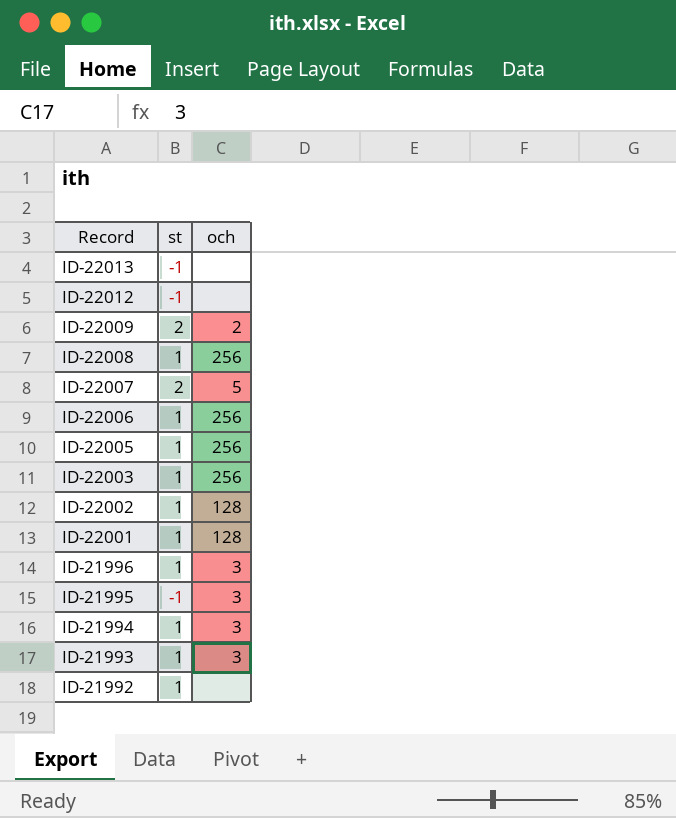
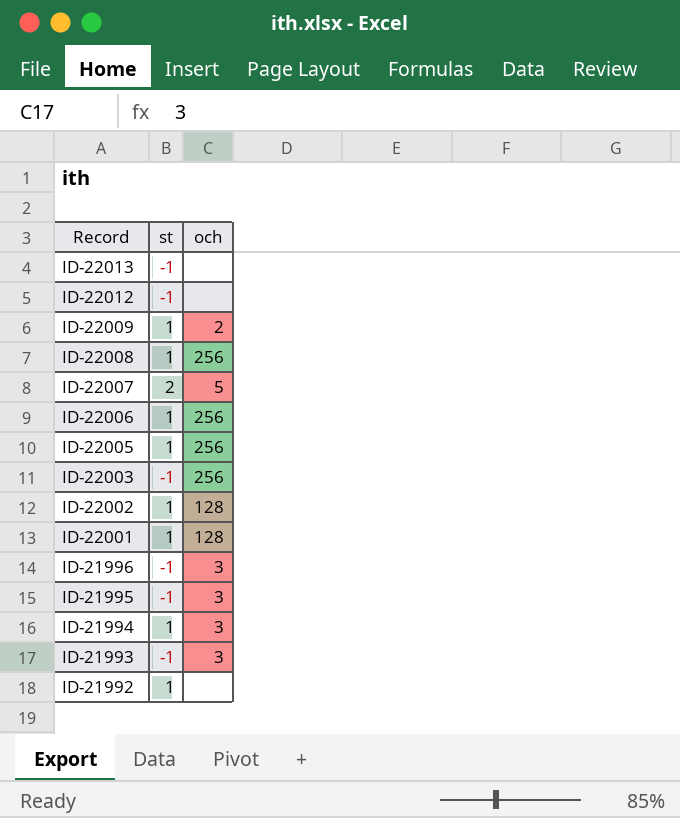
ID-22009 | st: 2 -> 1
ID-22003 | st: 1 -> -1
ID-21996 | st: 1 -> -1
ID-21993 | st: 1 -> -1

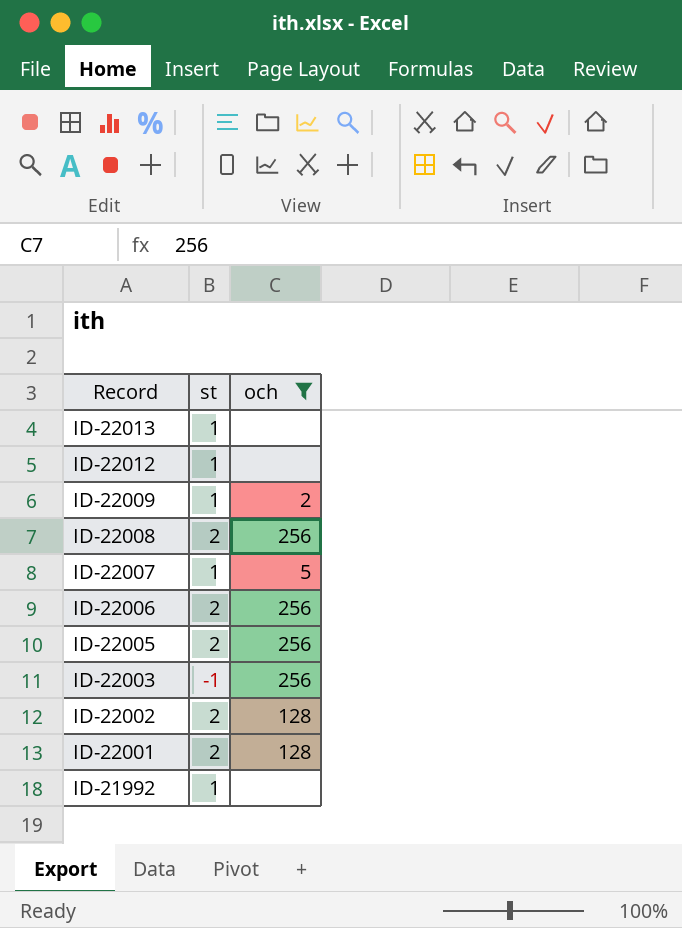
filter: none -> och != 3
ID-22013 | st: -1 -> 1
ID-22012 | st: -1 -> 1
ID-22008 | st: 1 -> 2
ID-22007 | st: 2 -> 1
ID-22006 | st: 1 -> 2
ID-22005 | st: 1 -> 2
ID-22002 | st: 1 -> 2
ID-22001 | st: 1 -> 2

